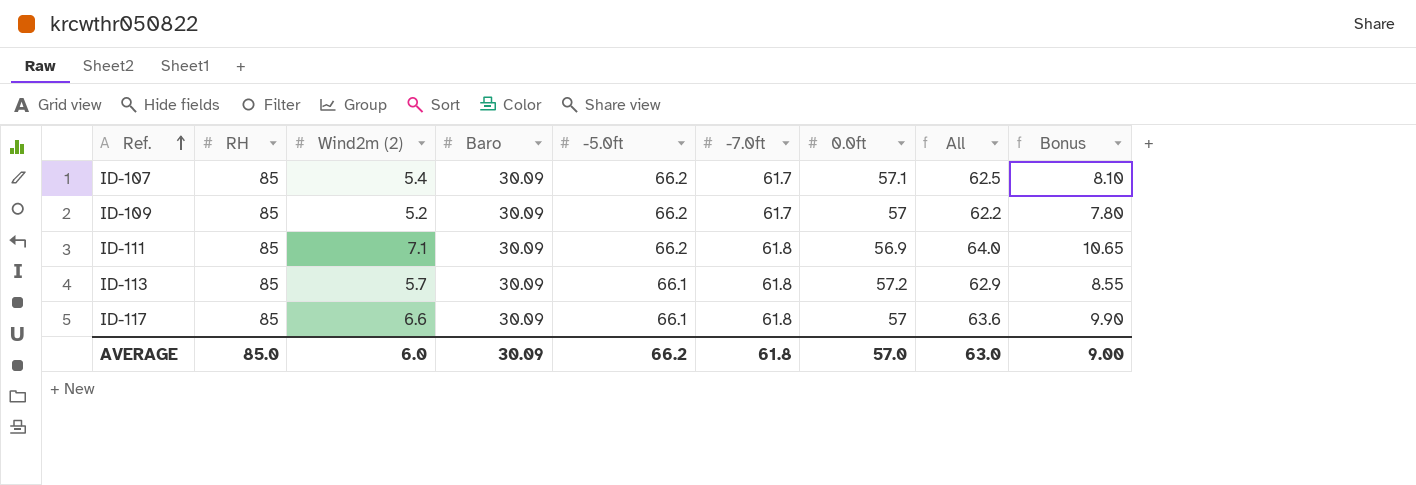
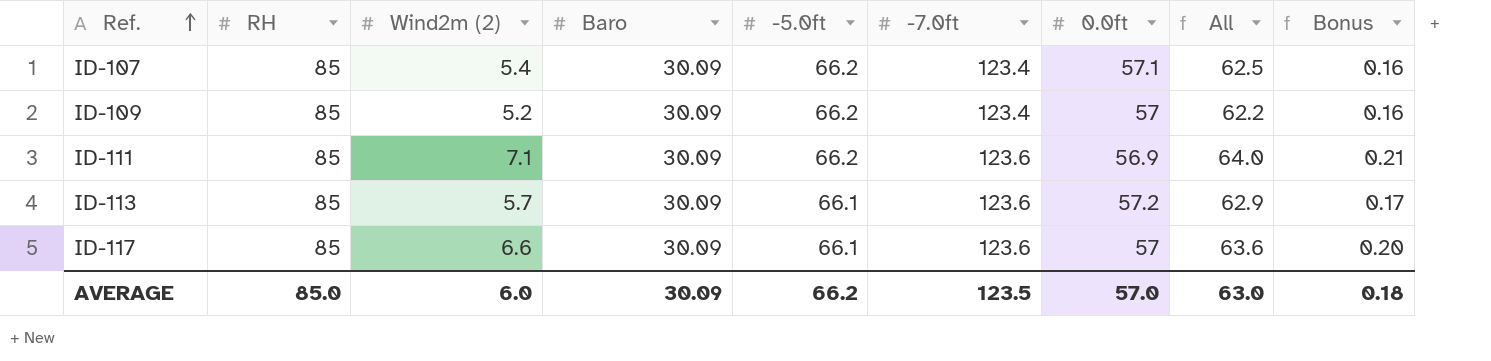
column Bonus | formula: [Wind2m (2)] * 1.5 -> [Wind2m (2)] * 0.03
ID-107 | -7.0ft: 61.7 -> 123.4
ID-109 | -7.0ft: 61.7 -> 123.4
ID-111 | -7.0ft: 61.8 -> 123.6
ID-113 | -7.0ft: 61.8 -> 123.6
ID-117 | -7.0ft: 61.8 -> 123.6
AVERAGE | -7.0ft: 61.8 -> 123.5
AVERAGE | Bonus: 9.00 -> 0.18

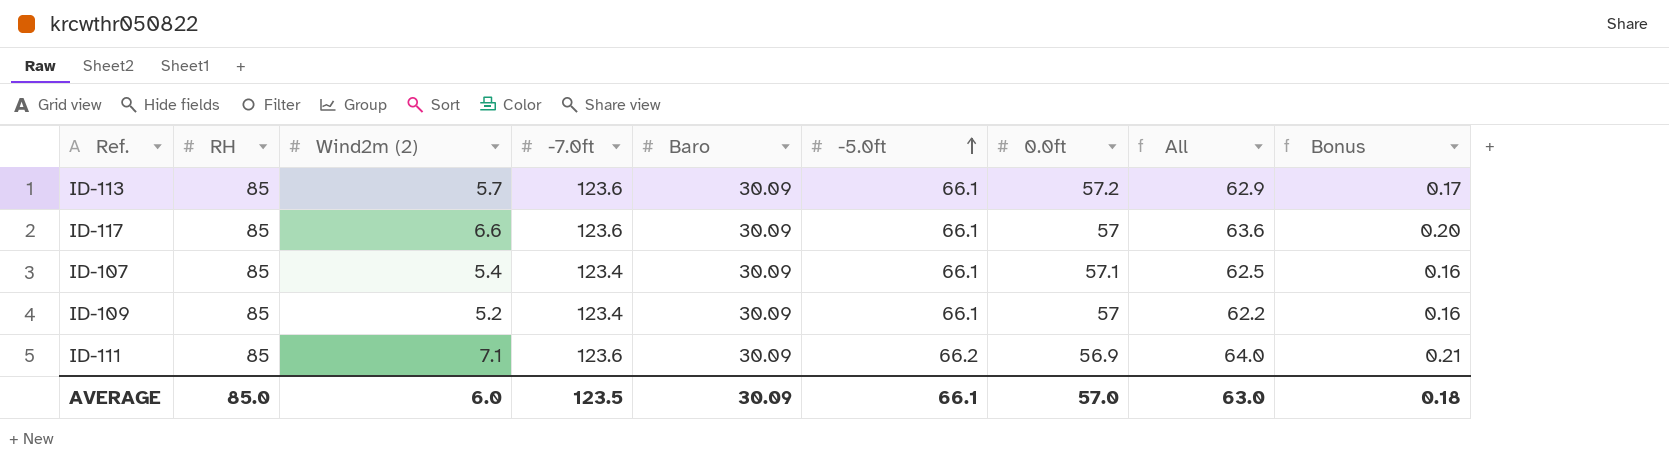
row order: Ref. ascending -> -5.0ft ascending
column -7.0ft | position: 6 -> 4
ID-107 | -5.0ft: 66.2 -> 66.1
ID-109 | -5.0ft: 66.2 -> 66.1
AVERAGE | -5.0ft: 66.2 -> 66.1

